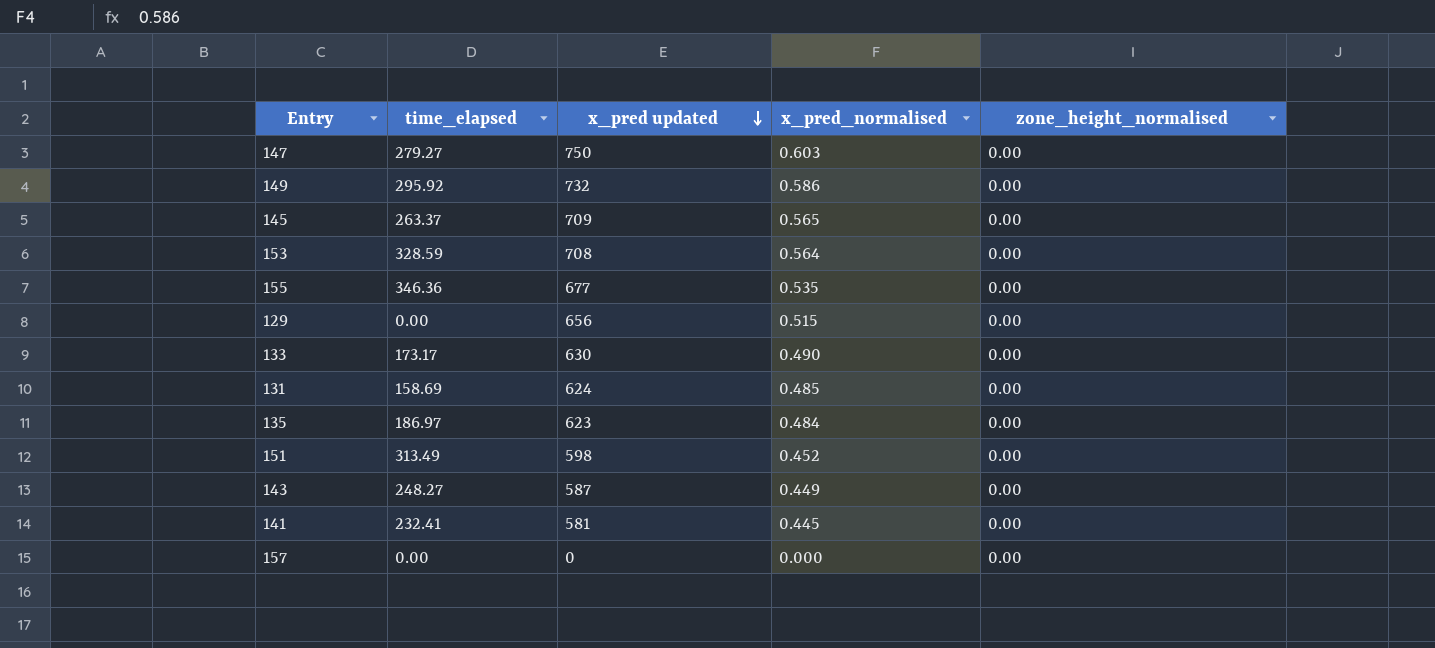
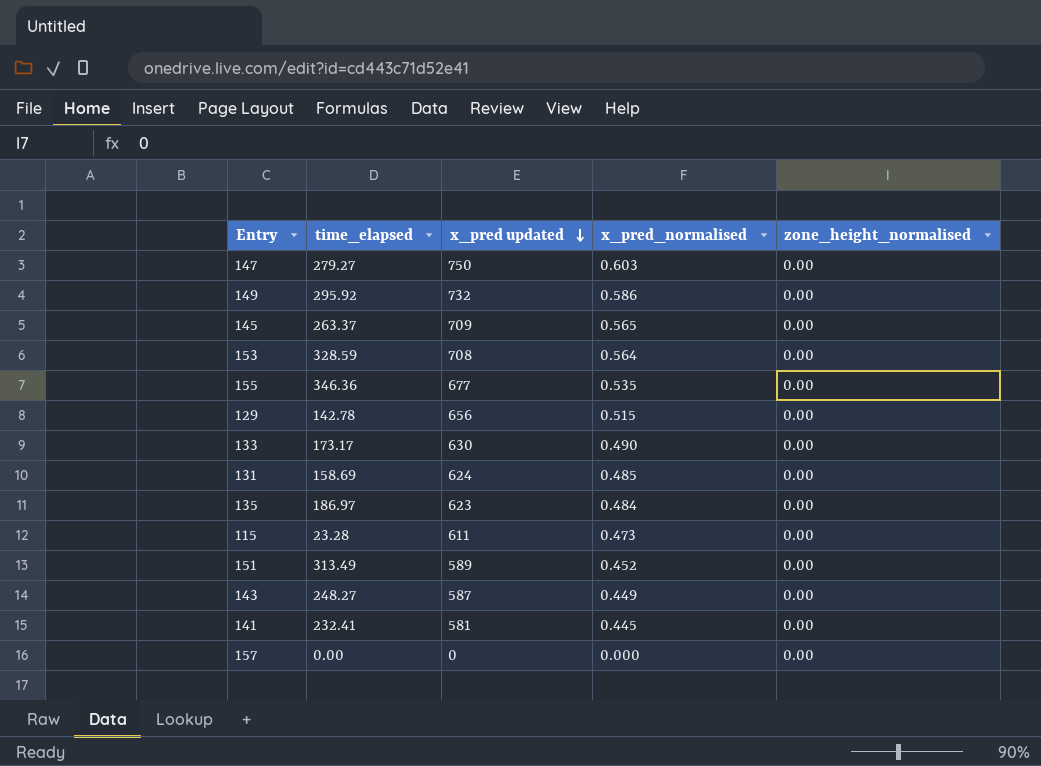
129 | time_elapsed: 0.00 -> 142.78
row 115: none -> 23.28 | 611 | 0.473 | 0.00
151 | x_pred updated: 598 -> 589

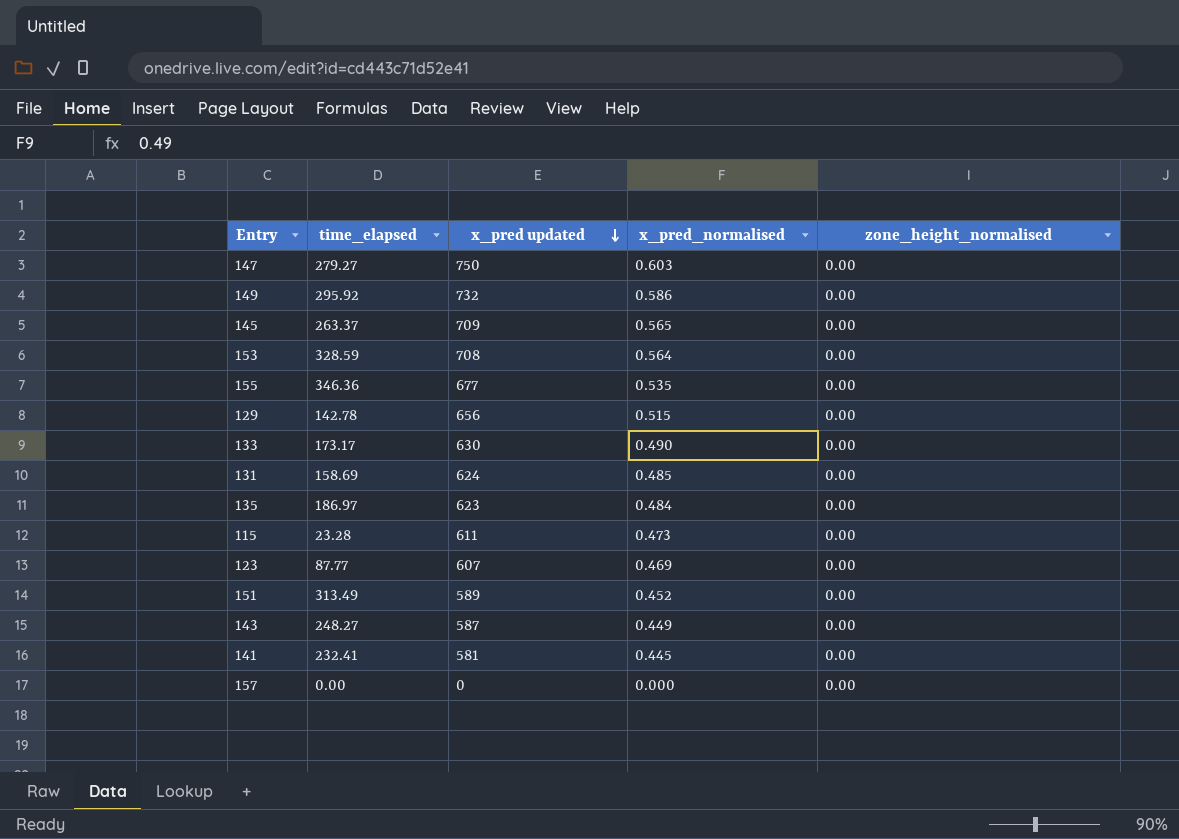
row 123: none -> 87.77 | 607 | 0.469 | 0.00

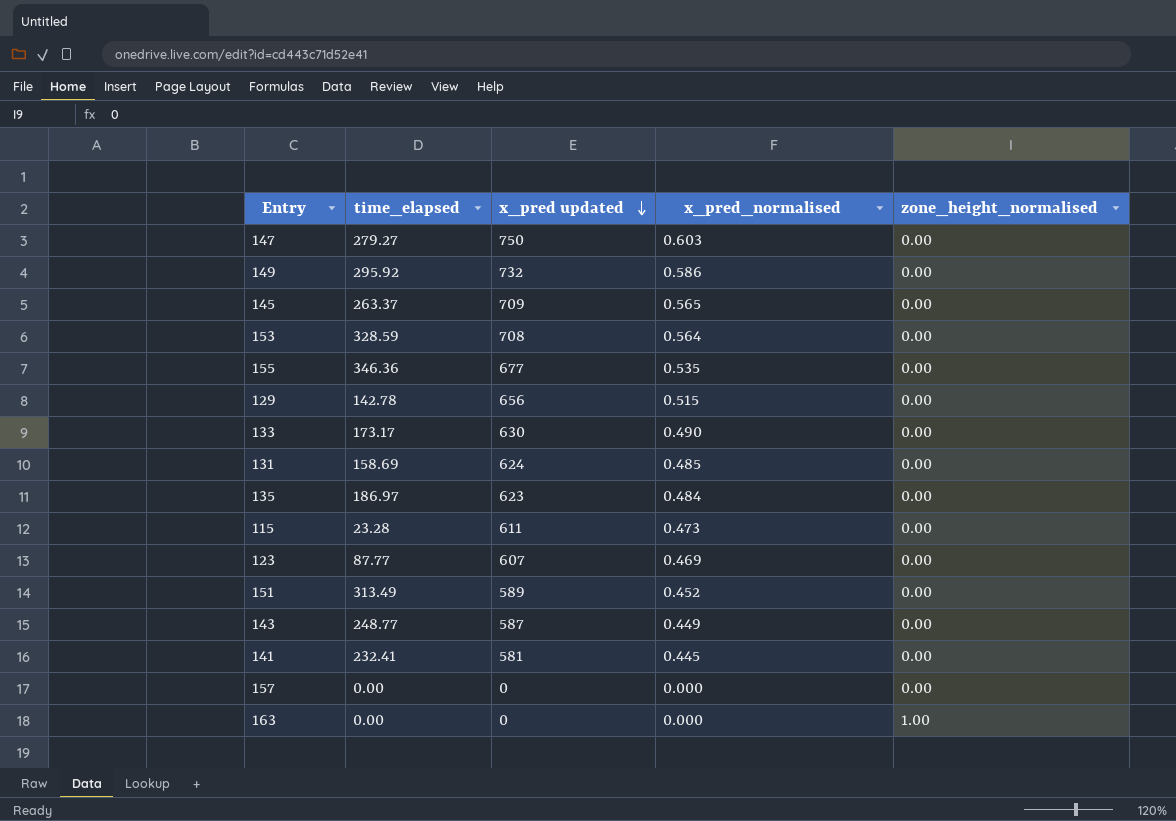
143 | time_elapsed: 248.27 -> 248.77
row 163: none -> 0.00 | 0 | 0.000 | 1.00

